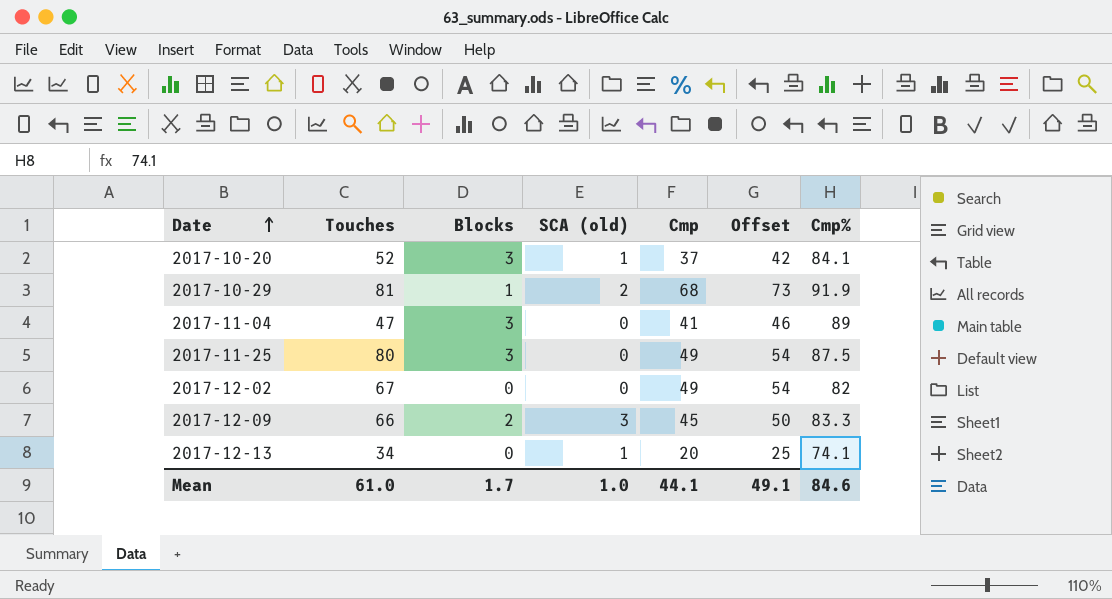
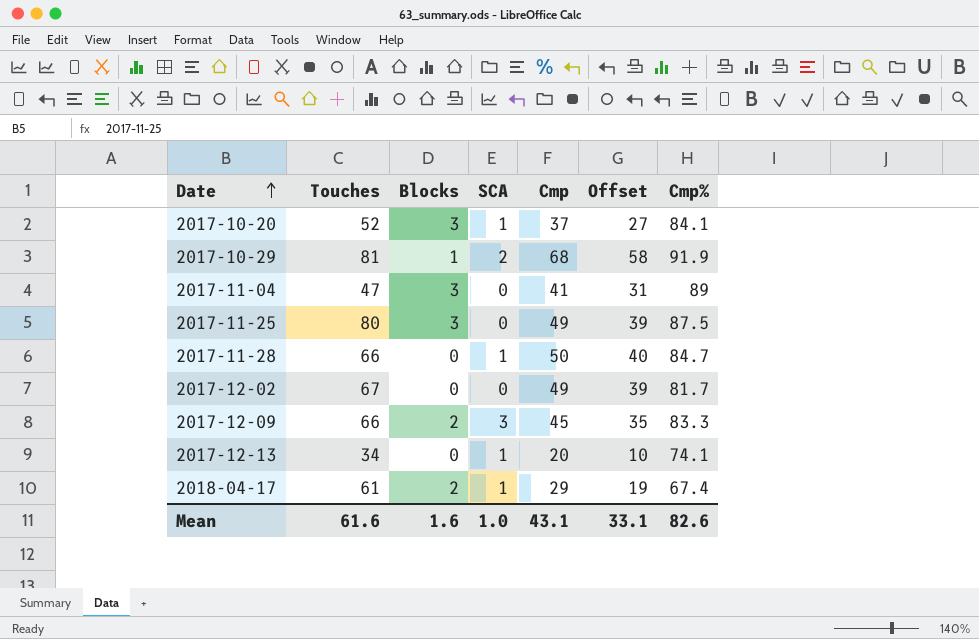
column name: SCA (old) -> SCA
column Offset | formula: [Cmp] + 5 -> [Cmp] - 10
row 2017-11-28: none -> 66 | 0 | 1 | 50 | 40 | 84.7
2017-12-02 | Cmp%: 82 -> 81.7
row 2018-04-17: none -> 61 | 2 | 1 | 29 | 19 | 67.4
Mean | Touches: 61.0 -> 61.6
Mean | Blocks: 1.7 -> 1.6
Mean | Cmp: 44.1 -> 43.1
Mean | Offset: 49.1 -> 33.1
Mean | Cmp%: 84.6 -> 82.6

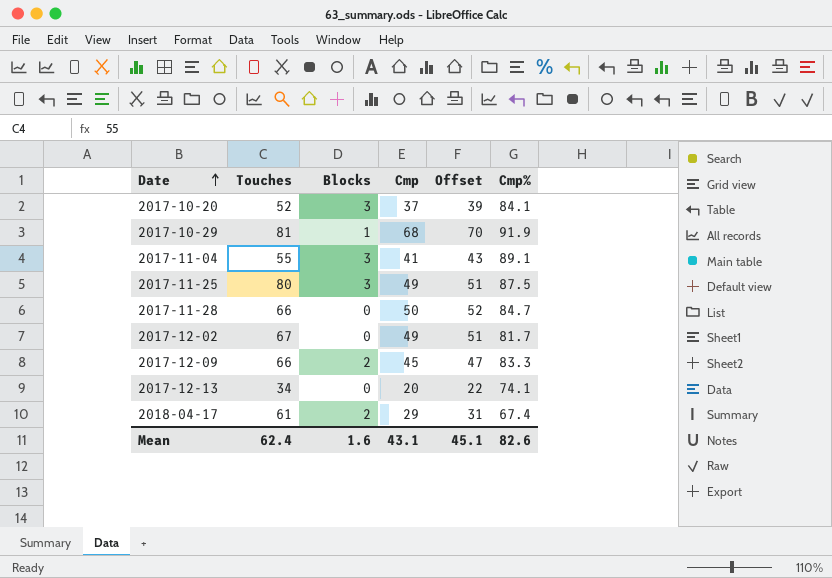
column SCA | position: 4 -> none
column Offset | formula: [Cmp] - 10 -> [Cmp] + 2
2017-11-04 | Touches: 47 -> 55
2017-11-04 | Cmp%: 89 -> 89.1
Mean | Touches: 61.6 -> 62.4
Mean | Offset: 33.1 -> 45.1

